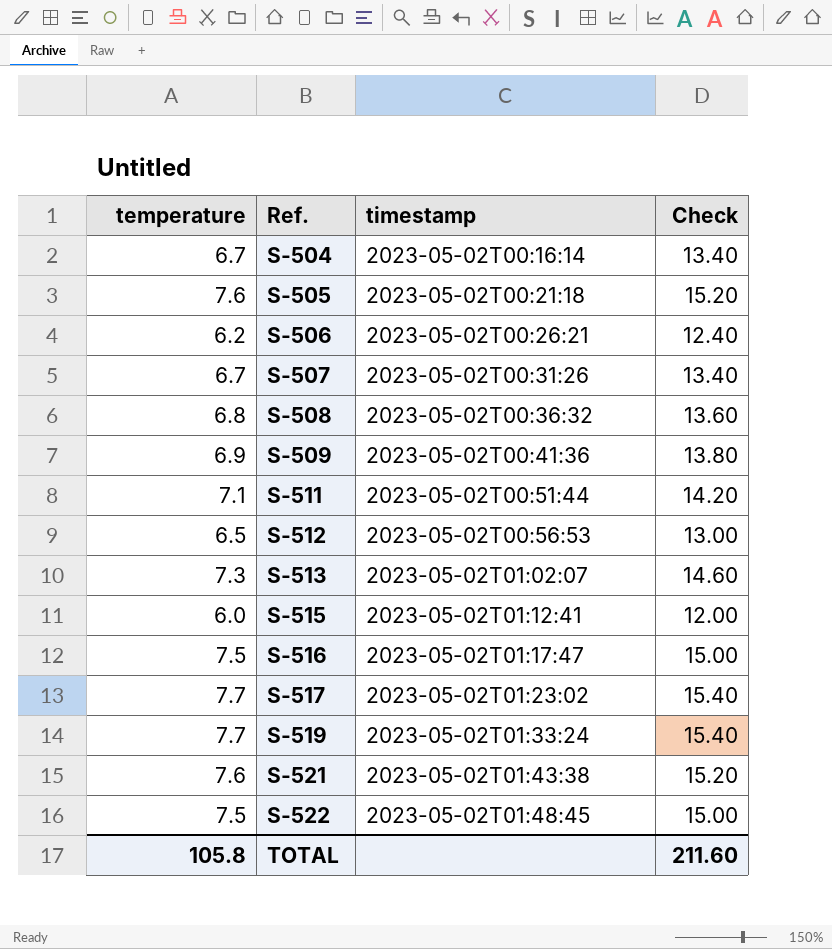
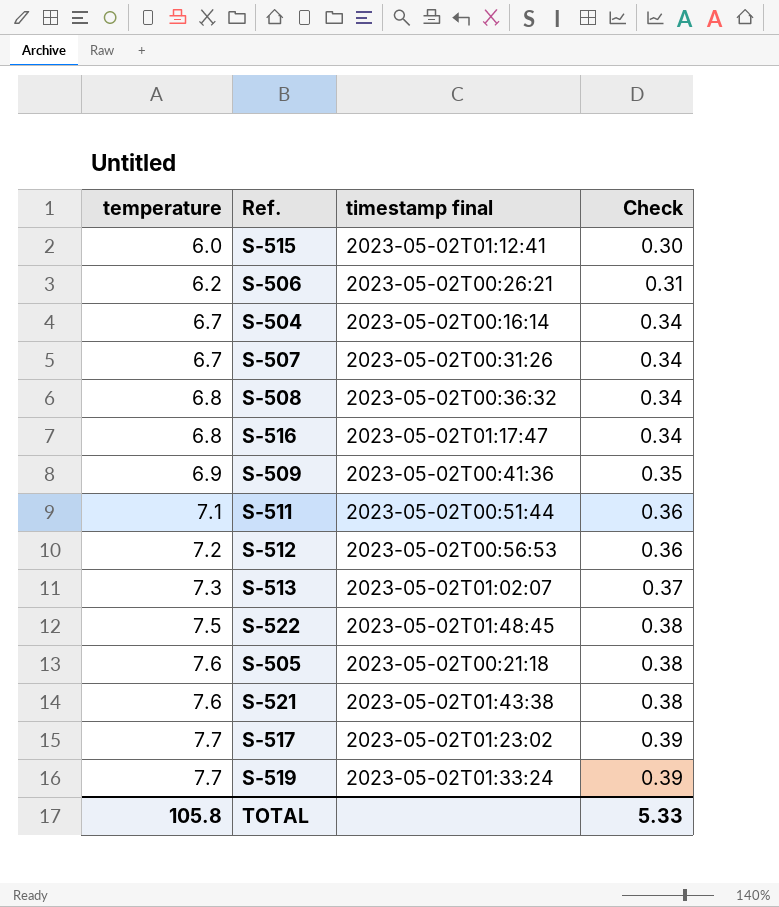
row order: Ref. ascending -> temperature ascending
column name: timestamp -> timestamp final
column Check | formula: [temperature] * 2 -> [temperature] * 0.05
S-516 | temperature: 7.5 -> 6.8
S-512 | temperature: 6.5 -> 7.2
TOTAL | Check: 211.60 -> 5.33

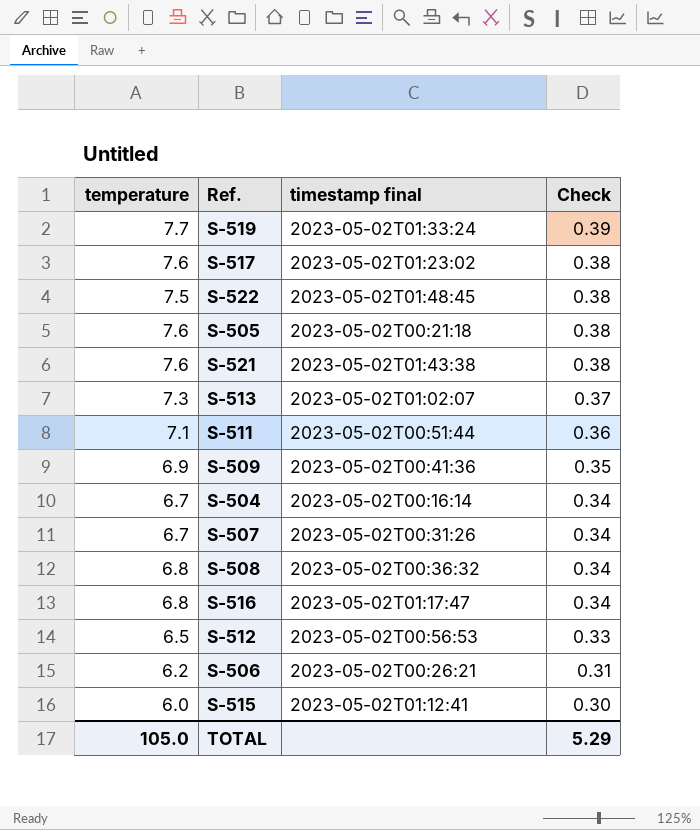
row order: temperature ascending -> Check descending
S-517 | temperature: 7.7 -> 7.6
S-517 | Check: 0.39 -> 0.38
S-512 | temperature: 7.2 -> 6.5
S-512 | Check: 0.36 -> 0.33
TOTAL | temperature: 105.8 -> 105.0
TOTAL | Check: 5.33 -> 5.29

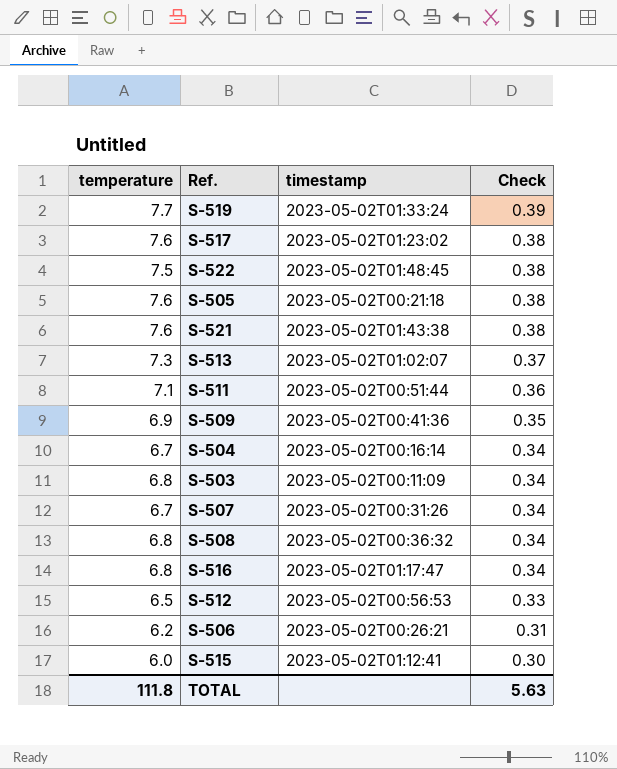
column name: timestamp final -> timestamp
row S-503: none -> 6.8 | 2023-05-02T00:11:09 | 0.34
TOTAL | temperature: 105.0 -> 111.8
TOTAL | Check: 5.29 -> 5.63

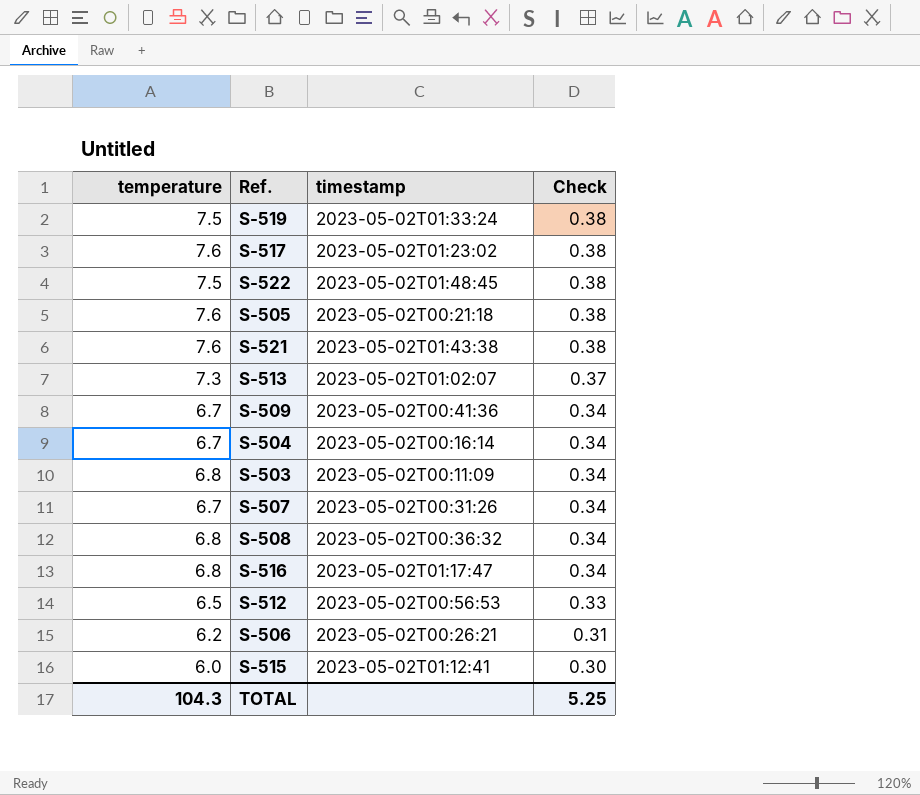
row S-511: 7.1 | 2023-05-02T00:51:44 | 0.36 -> none
S-519 | temperature: 7.7 -> 7.5
S-519 | Check: 0.39 -> 0.38
S-509 | temperature: 6.9 -> 6.7
S-509 | Check: 0.35 -> 0.34
TOTAL | temperature: 111.8 -> 104.3
TOTAL | Check: 5.63 -> 5.25

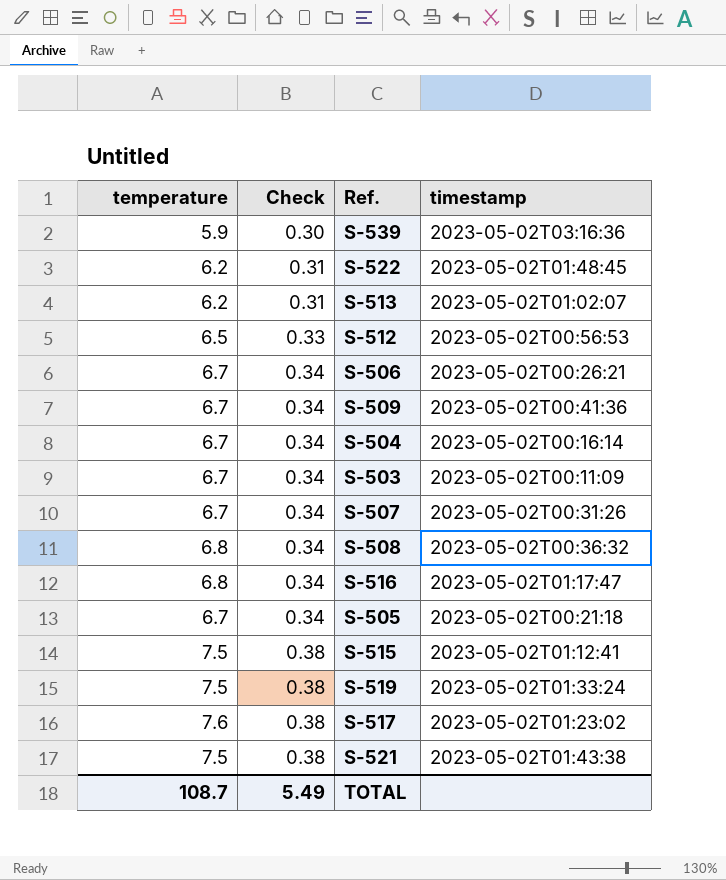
row order: Check descending -> Check ascending
column Check | position: 4 -> 2
row S-539: none -> 5.9 | 0.30 | 2023-05-02T03:16:36
S-522 | temperature: 7.5 -> 6.2
S-522 | Check: 0.38 -> 0.31
S-513 | temperature: 7.3 -> 6.2
S-513 | Check: 0.37 -> 0.31
S-506 | temperature: 6.2 -> 6.7
S-506 | Check: 0.31 -> 0.34
S-503 | temperature: 6.8 -> 6.7
S-505 | temperature: 7.6 -> 6.7
S-505 | Check: 0.38 -> 0.34
S-515 | temperature: 6.0 -> 7.5
S-515 | Check: 0.30 -> 0.38
S-521 | temperature: 7.6 -> 7.5
TOTAL | temperature: 104.3 -> 108.7
TOTAL | Check: 5.25 -> 5.49

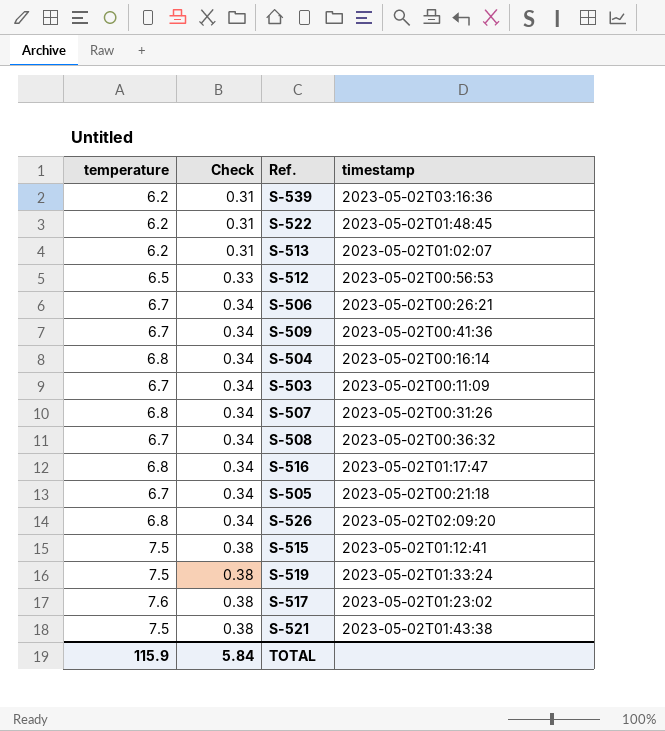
S-539 | temperature: 5.9 -> 6.2
S-539 | Check: 0.30 -> 0.31
S-504 | temperature: 6.7 -> 6.8
S-507 | temperature: 6.7 -> 6.8
S-508 | temperature: 6.8 -> 6.7
row S-526: none -> 6.8 | 0.34 | 2023-05-02T02:09:20
TOTAL | temperature: 108.7 -> 115.9
TOTAL | Check: 5.49 -> 5.84

